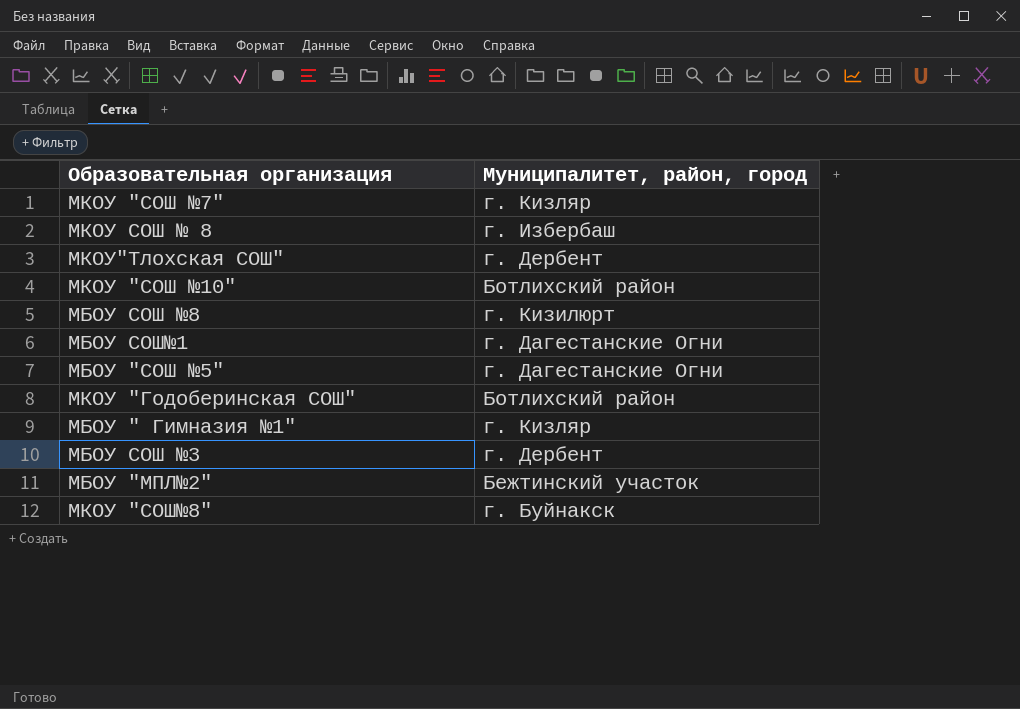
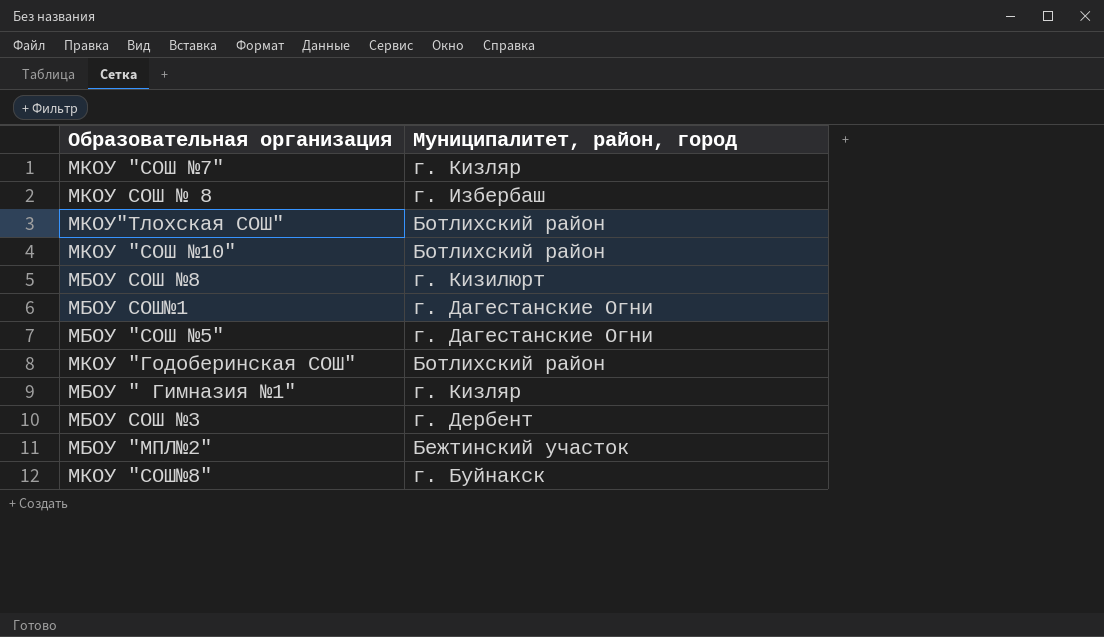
МКОУ"Тлохская СОШ" | Муниципалитет, район, город: г. Дербент -> Ботлихский район

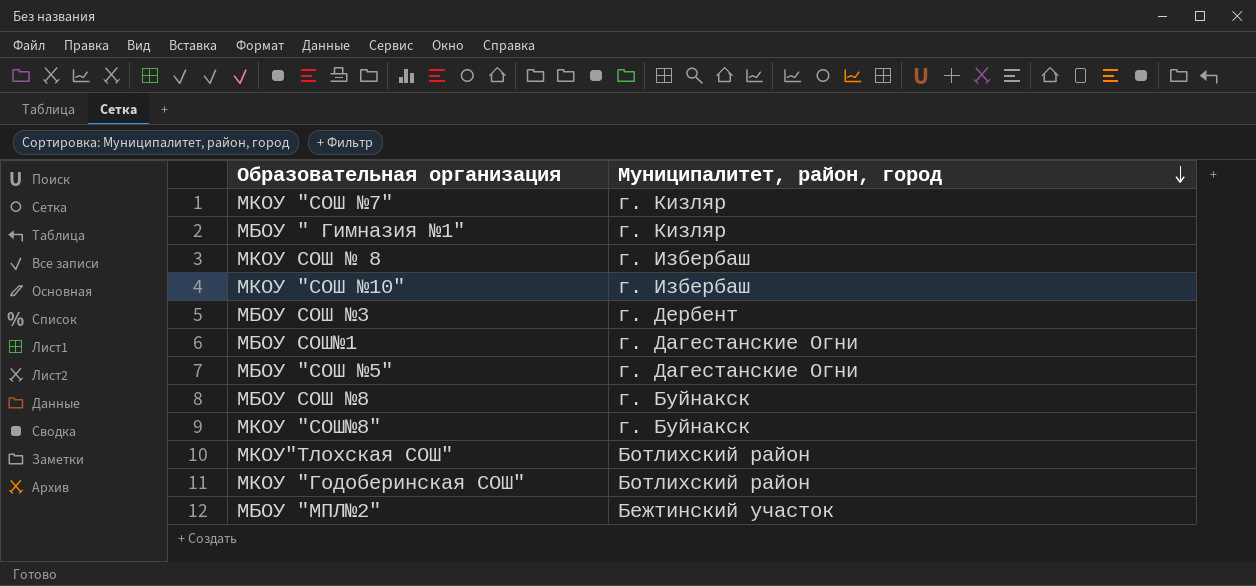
row order: none -> Муниципалитет, район, город descending
МКОУ "СОШ №10" | Муниципалитет, район, город: Ботлихский район -> г. Избербаш
МБОУ СОШ №8 | Муниципалитет, район, город: г. Кизилюрт -> г. Буйнакск

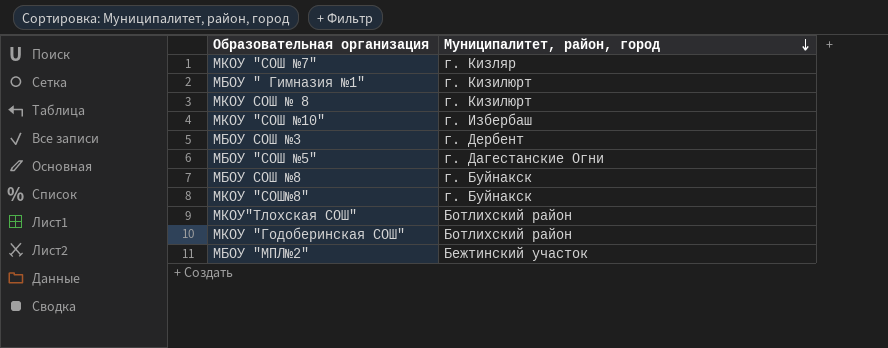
row МБОУ СОШ№1: г. Дагестанские Огни -> none
МБОУ " Гимназия №1" | Муниципалитет, район, город: г. Кизляр -> г. Кизилюрт
МКОУ СОШ № 8 | Муниципалитет, район, город: г. Избербаш -> г. Кизилюрт

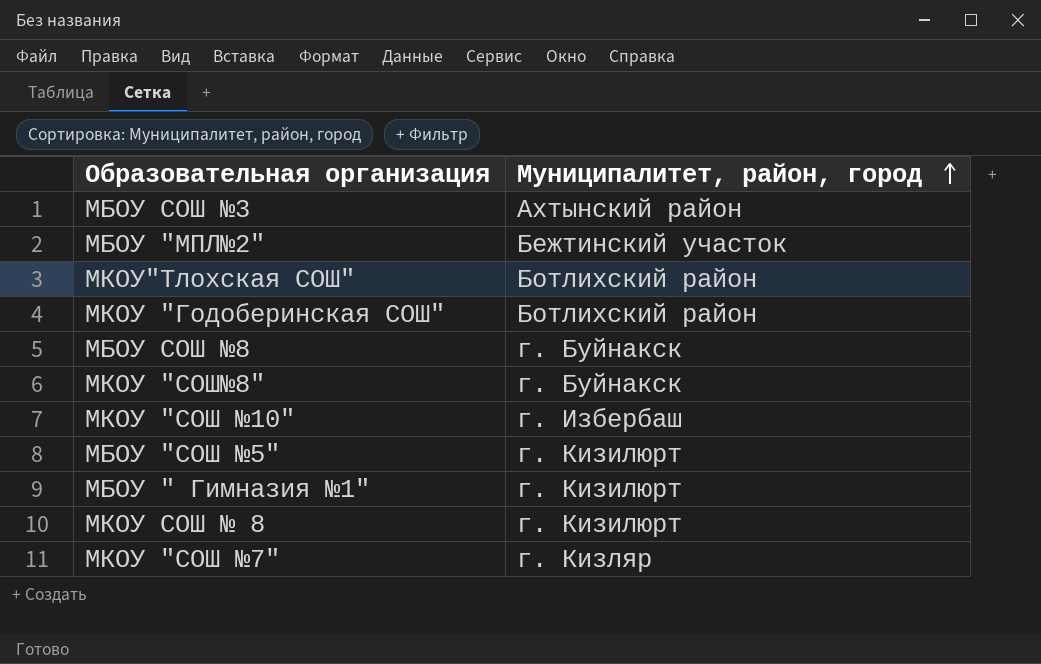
row order: Муниципалитет, район, город descending -> Муниципалитет, район, город ascending
МБОУ СОШ №3 | Муниципалитет, район, город: г. Дербент -> Ахтынский район
МБОУ "СОШ №5" | Муниципалитет, район, город: г. Дагестанские Огни -> г. Кизилюрт

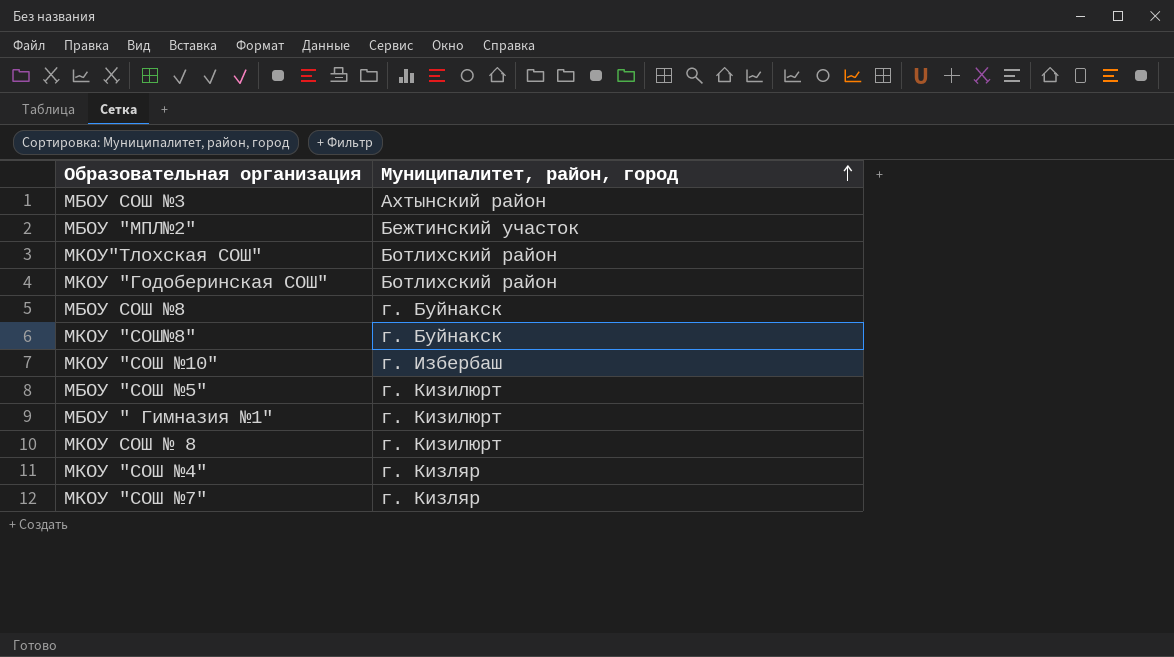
row МКОУ "СОШ №4": none -> г. Кизляр

